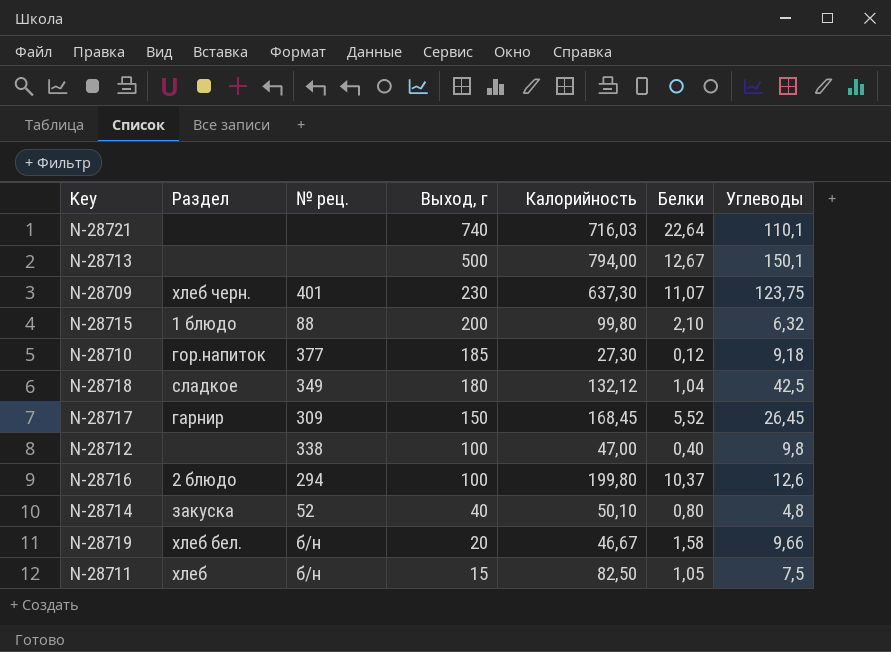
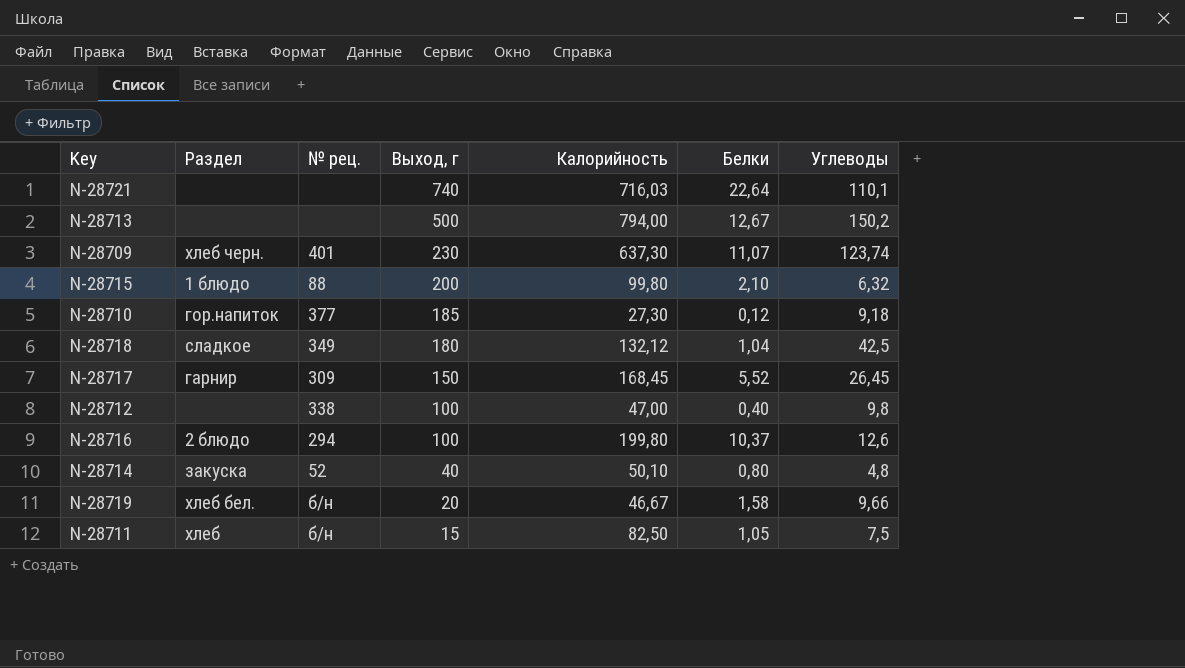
N-28713 | Углеводы: 150,1 -> 150,2
N-28709 | Углеводы: 123,75 -> 123,74

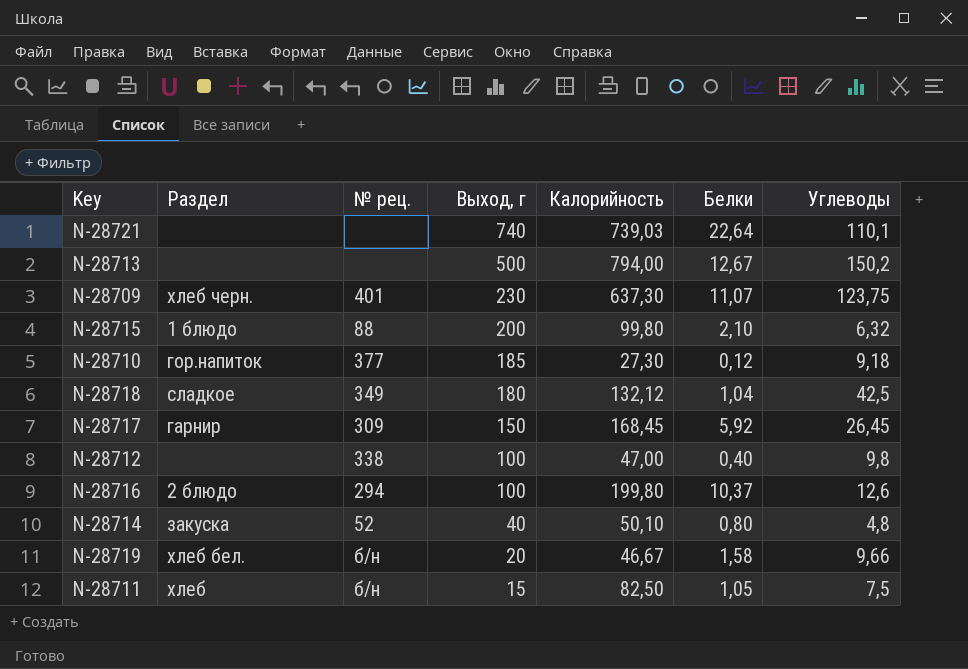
N-28721 | Калорийность: 716,03 -> 739,03
N-28709 | Углеводы: 123,74 -> 123,75
N-28717 | Белки: 5,52 -> 5,92

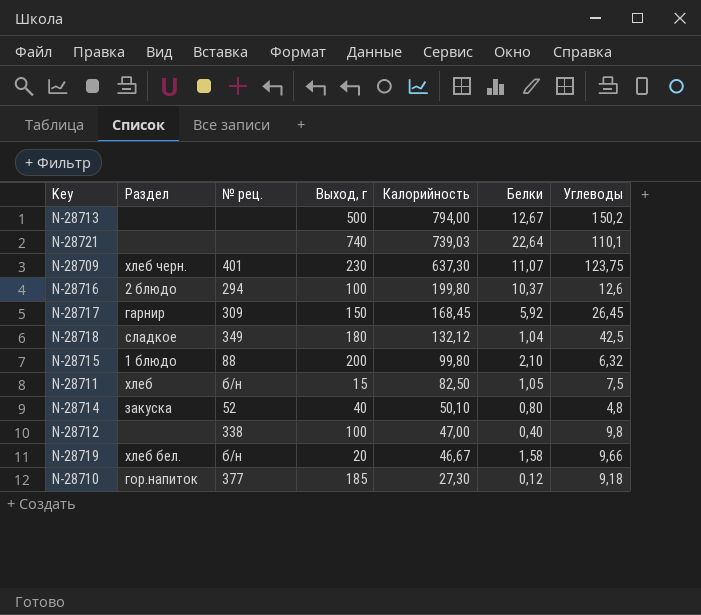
row order: Выход, г descending -> Калорийность descending

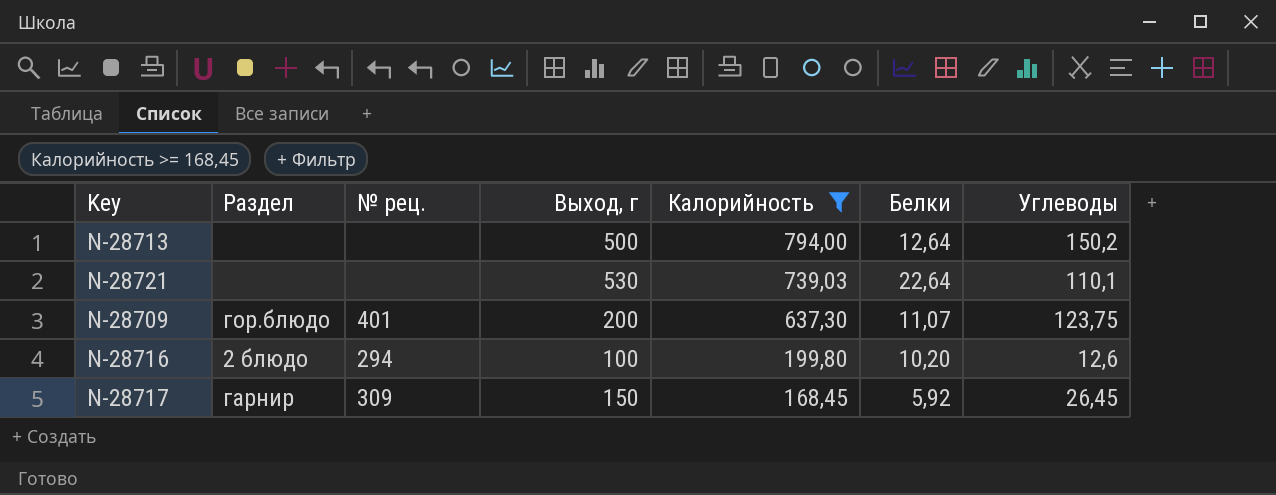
filter: none -> Калорийность >= 168,45
N-28713 | Белки: 12,67 -> 12,64
N-28721 | Выход, г: 740 -> 530
N-28709 | Раздел: хлеб черн. -> гор.блюдо
N-28709 | Выход, г: 230 -> 200
N-28716 | Белки: 10,37 -> 10,20

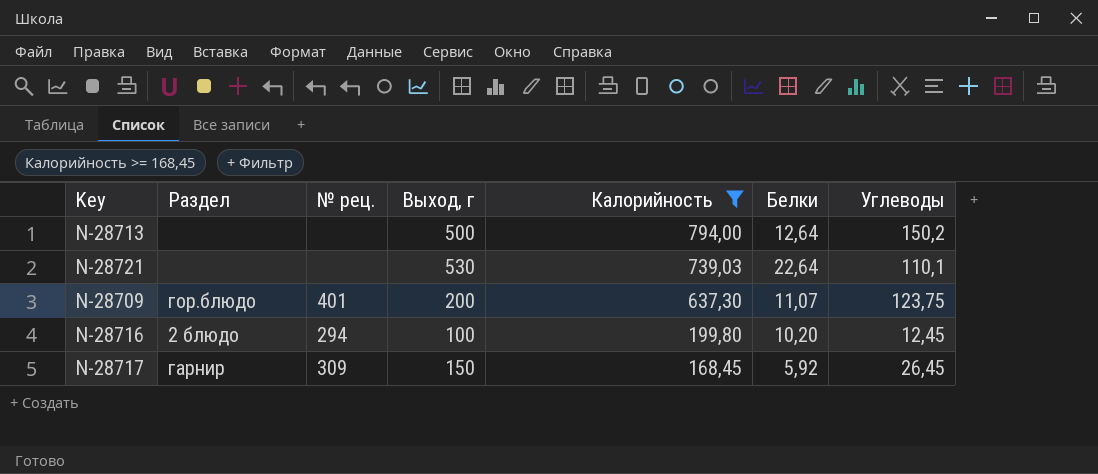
N-28716 | Углеводы: 12,6 -> 12,45

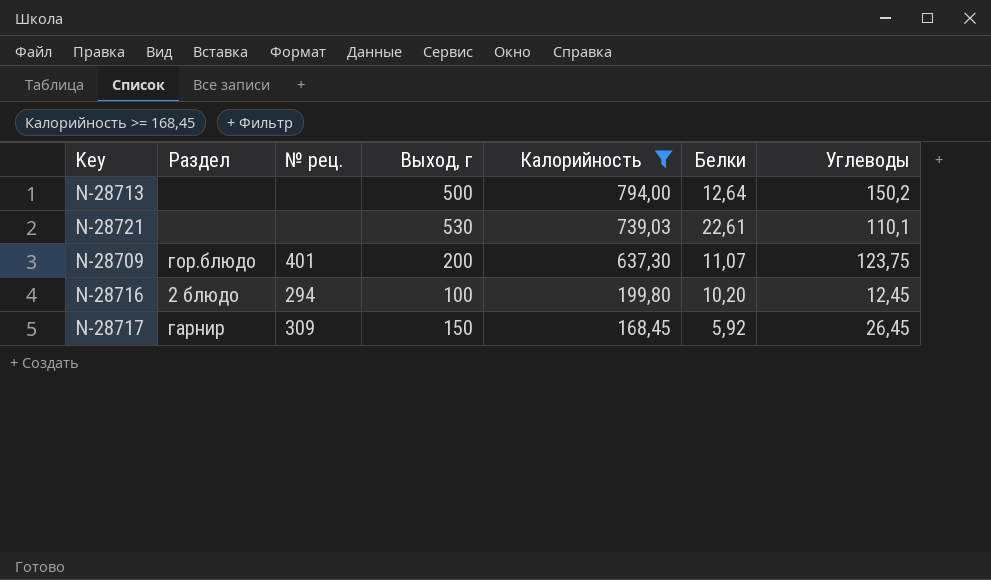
N-28721 | Белки: 22,64 -> 22,61

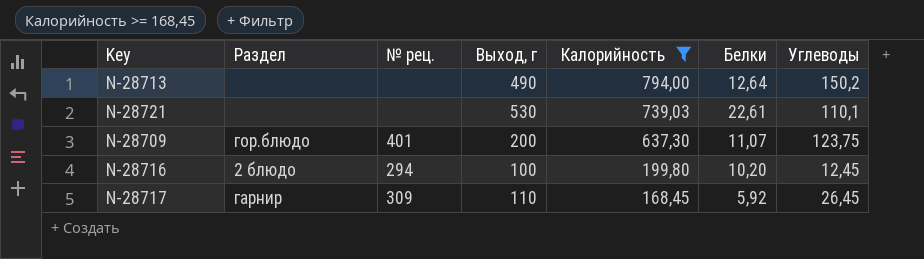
N-28713 | Выход, г: 500 -> 490
N-28717 | Выход, г: 150 -> 110

